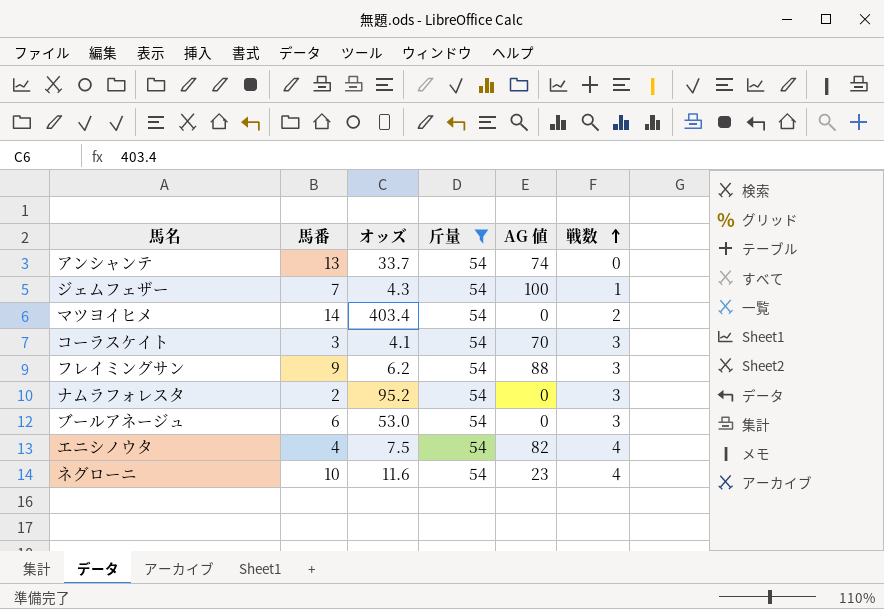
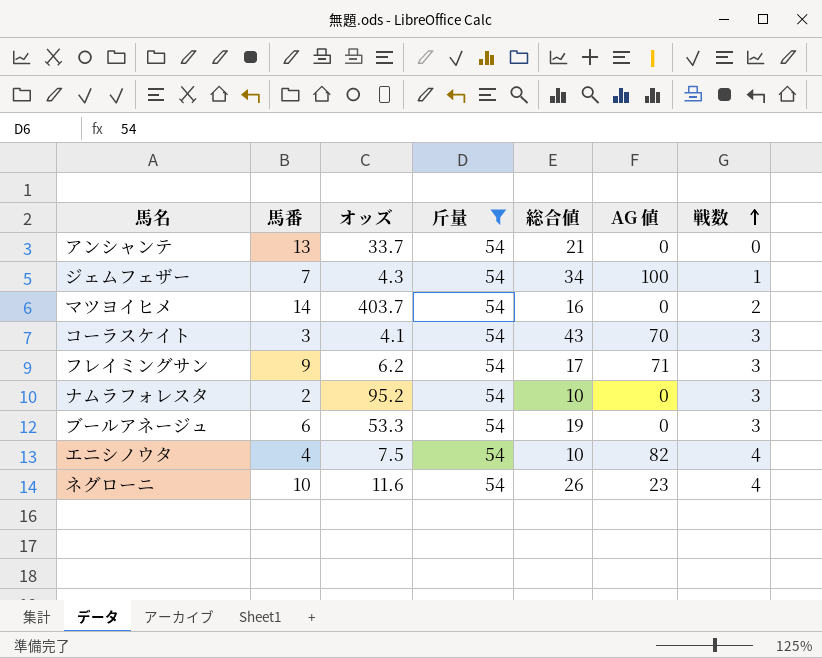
column 総合値 | position: none -> 5
アンシャンテ | AG 値: 74 -> 0
マツヨイヒメ | オッズ: 403.4 -> 403.7
フレイミングサン | AG 値: 88 -> 71
ブールアネージュ | オッズ: 53.0 -> 53.3

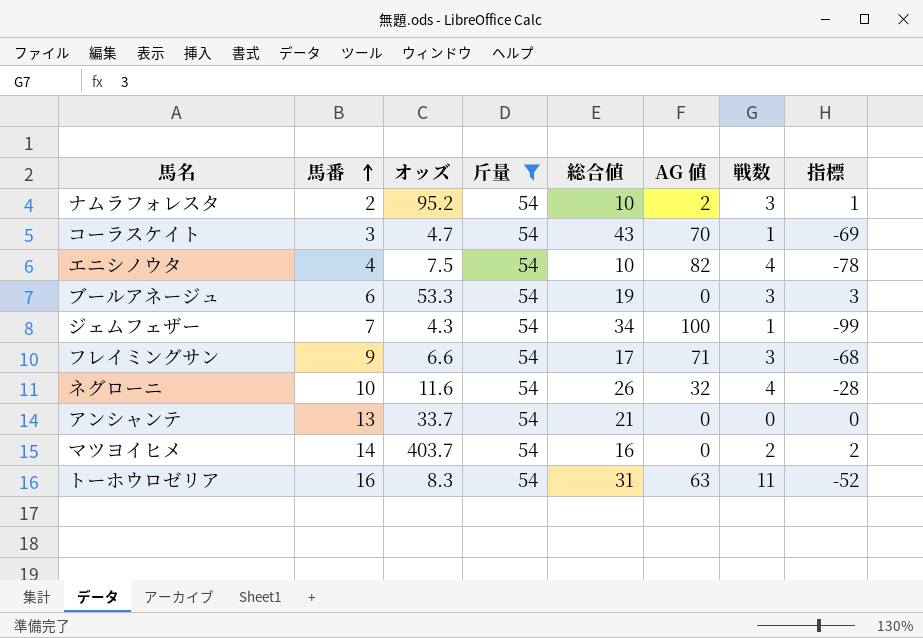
row order: 戦数 ascending -> 馬番 ascending
column 指標 | formula: none -> [戦数] - [AG 値]
ナムラフォレスタ | AG 値: 0 -> 2
コーラスケイト | オッズ: 4.1 -> 4.7
コーラスケイト | 戦数: 3 -> 1
フレイミングサン | オッズ: 6.2 -> 6.6
ネグローニ | AG 値: 23 -> 32
row トーホウロゼリア: none -> 16 | 8.3 | 54 | 31 | 63 | 11 | -52

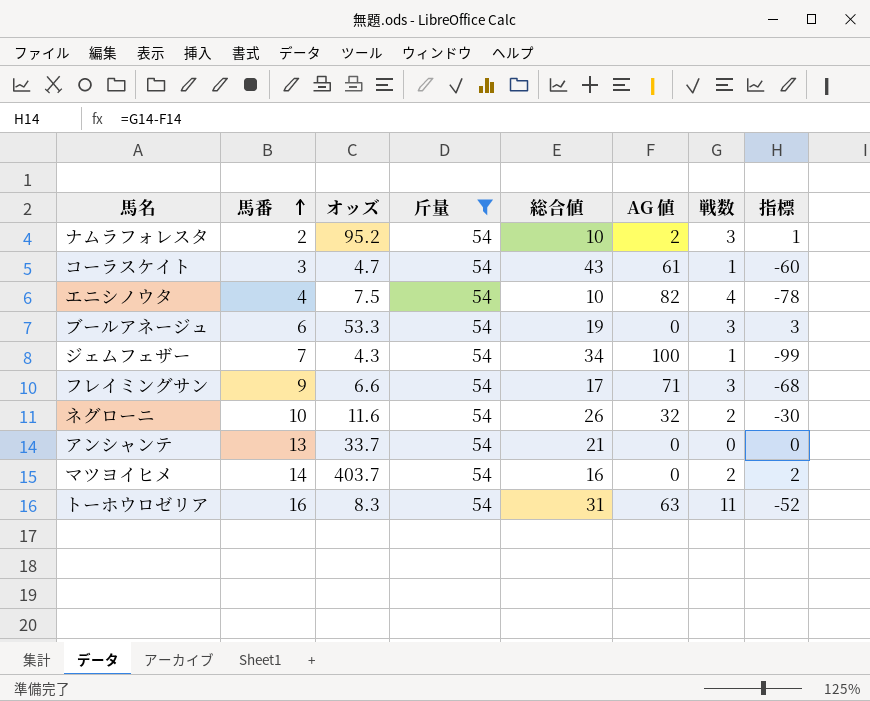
コーラスケイト | AG 値: 70 -> 61
コーラスケイト | 指標: -69 -> -60
ネグローニ | 戦数: 4 -> 2
ネグローニ | 指標: -28 -> -30

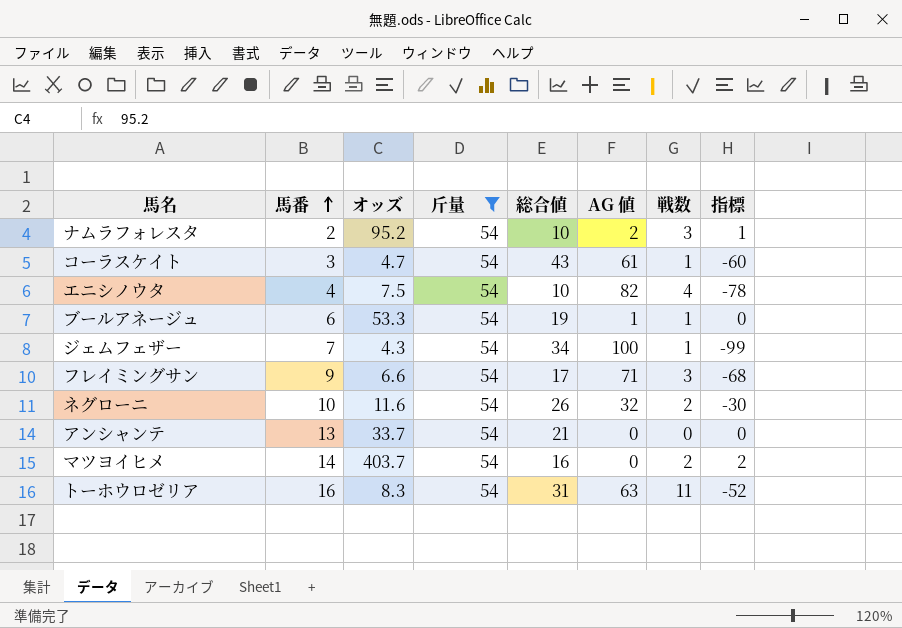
ブールアネージュ | AG 値: 0 -> 1
ブールアネージュ | 戦数: 3 -> 1
ブールアネージュ | 指標: 3 -> 0

